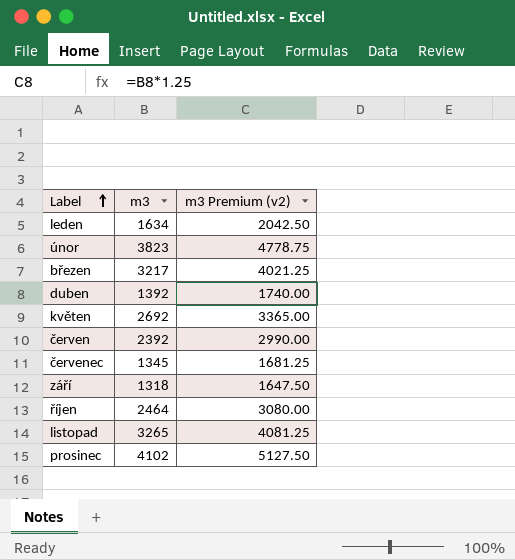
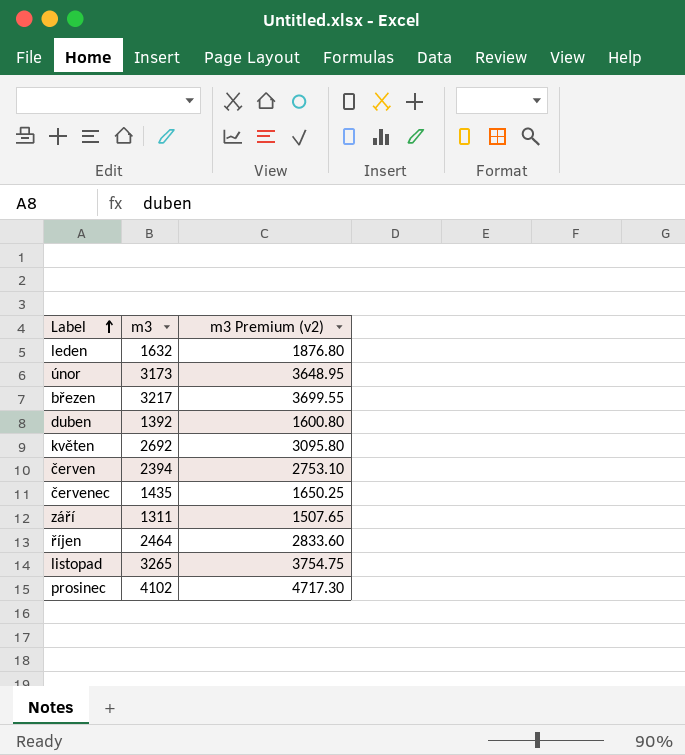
column m3 Premium (v2) | formula: [m3] * 1.25 -> [m3] * 1.15
leden | m3: 1634 -> 1632
únor | m3: 3823 -> 3173
červen | m3: 2392 -> 2394
červenec | m3: 1345 -> 1435
září | m3: 1318 -> 1311

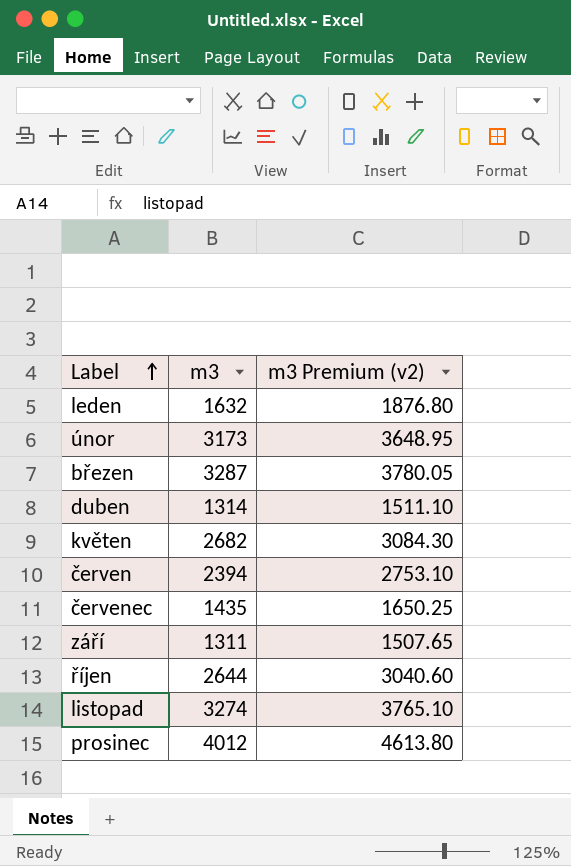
březen | m3: 3217 -> 3287
březen | m3 Premium (v2): 3699.55 -> 3780.05
duben | m3: 1392 -> 1314
duben | m3 Premium (v2): 1600.80 -> 1511.10
květen | m3: 2692 -> 2682
květen | m3 Premium (v2): 3095.80 -> 3084.30
říjen | m3: 2464 -> 2644
říjen | m3 Premium (v2): 2833.60 -> 3040.60
listopad | m3: 3265 -> 3274
listopad | m3 Premium (v2): 3754.75 -> 3765.10
prosinec | m3: 4102 -> 4012
prosinec | m3 Premium (v2): 4717.30 -> 4613.80

